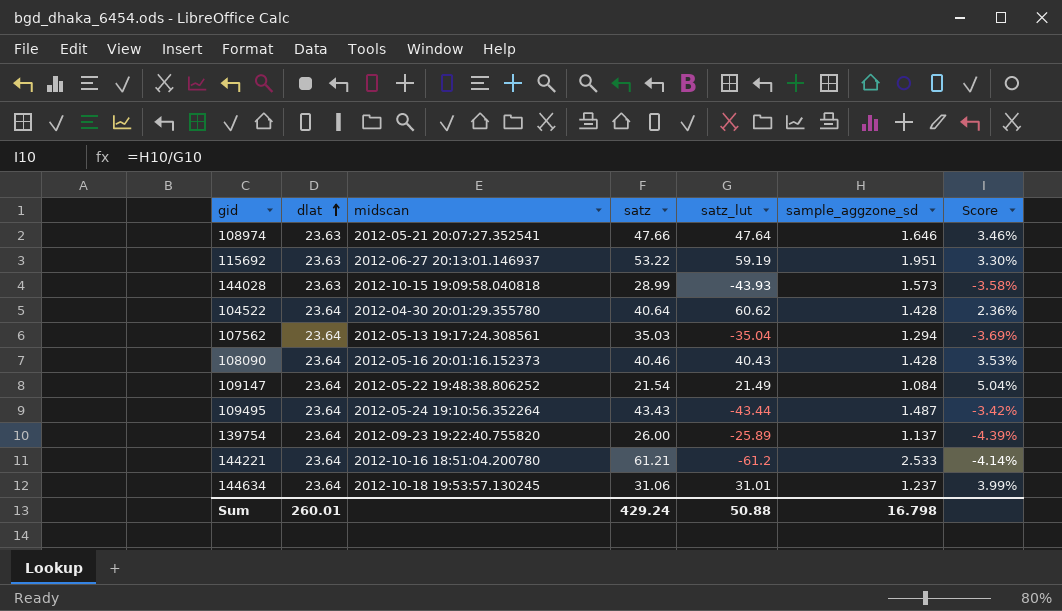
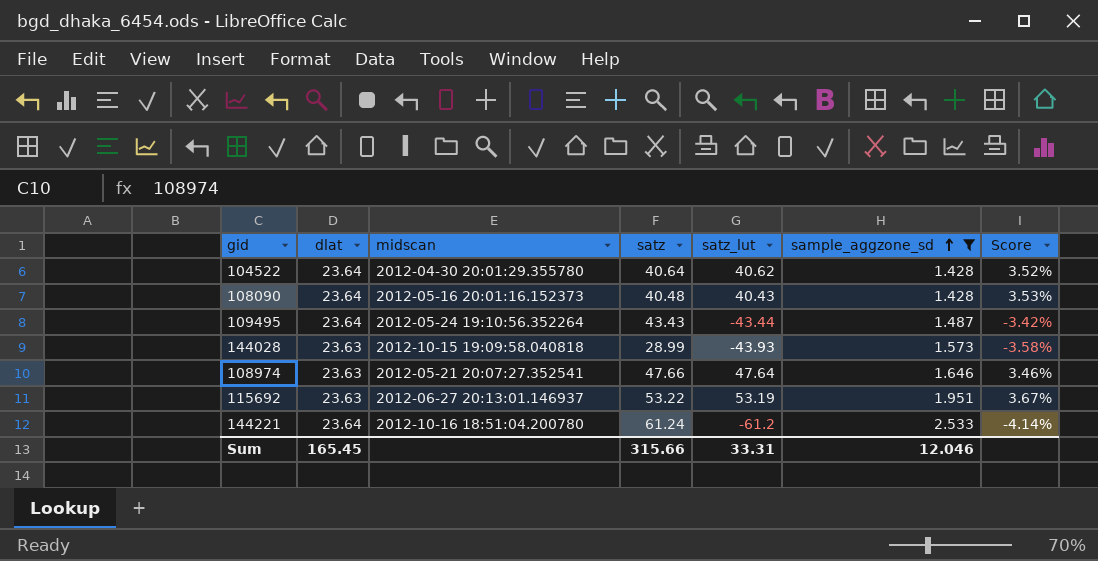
filter: none -> sample_aggzone_sd >= 1.428
row order: dlat ascending -> sample_aggzone_sd ascending
104522 | satz_lut: 60.62 -> 40.62
104522 | Score: 2.36% -> 3.52%
108090 | satz: 40.46 -> 40.48
115692 | satz_lut: 59.19 -> 53.19
115692 | Score: 3.30% -> 3.67%
144221 | satz: 61.21 -> 61.24
Sum | dlat: 260.01 -> 165.45
Sum | satz: 429.24 -> 315.66
Sum | satz_lut: 50.88 -> 33.31
Sum | sample_aggzone_sd: 16.798 -> 12.046

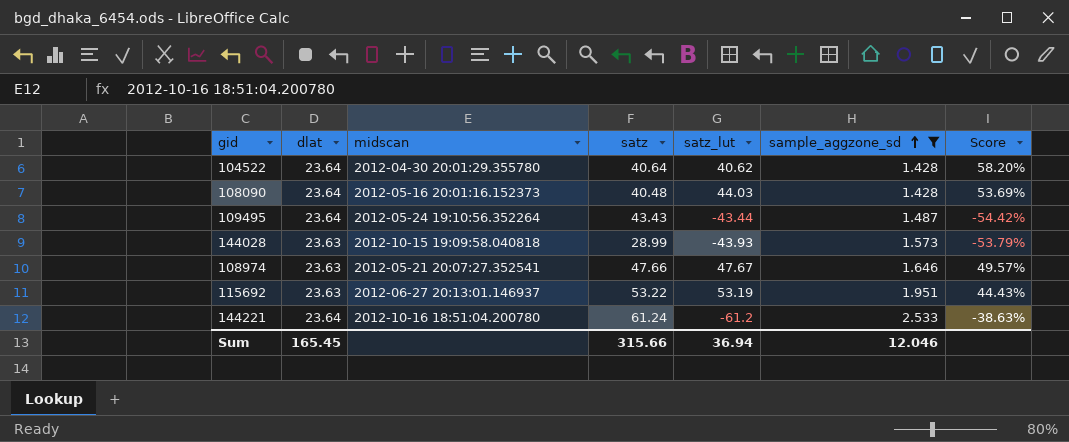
column Score | formula: [sample_aggzone_sd] / [satz_lut] -> [dlat] / [satz_lut]
108090 | satz_lut: 40.43 -> 44.03
108974 | satz_lut: 47.64 -> 47.67
Sum | satz_lut: 33.31 -> 36.94

